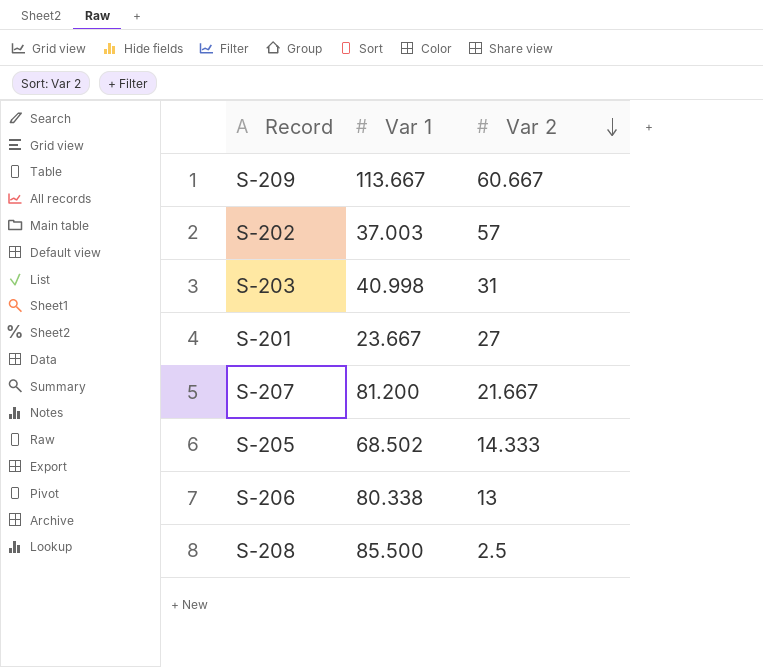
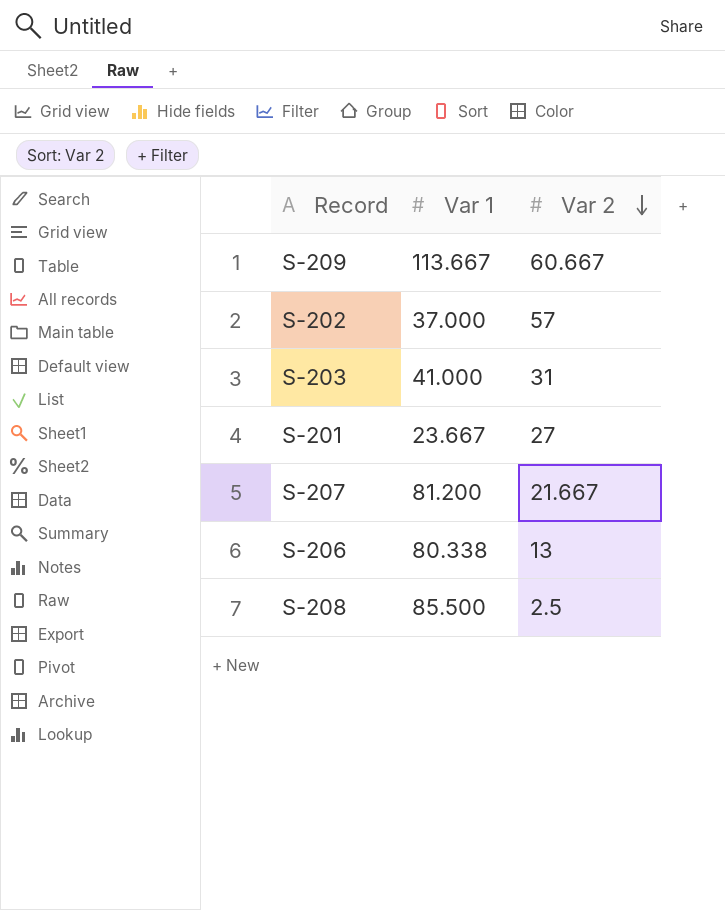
row S-205: 68.502 | 14.333 -> none
S-202 | Var 1: 37.003 -> 37.000
S-203 | Var 1: 40.998 -> 41.000

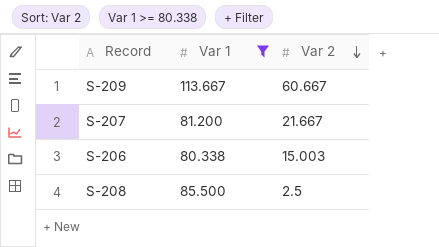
filter: none -> Var 1 >= 80.338
S-206 | Var 2: 13 -> 15.003

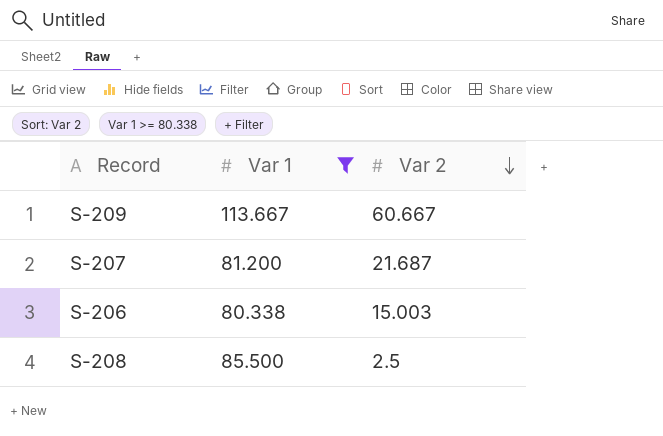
S-207 | Var 2: 21.667 -> 21.687

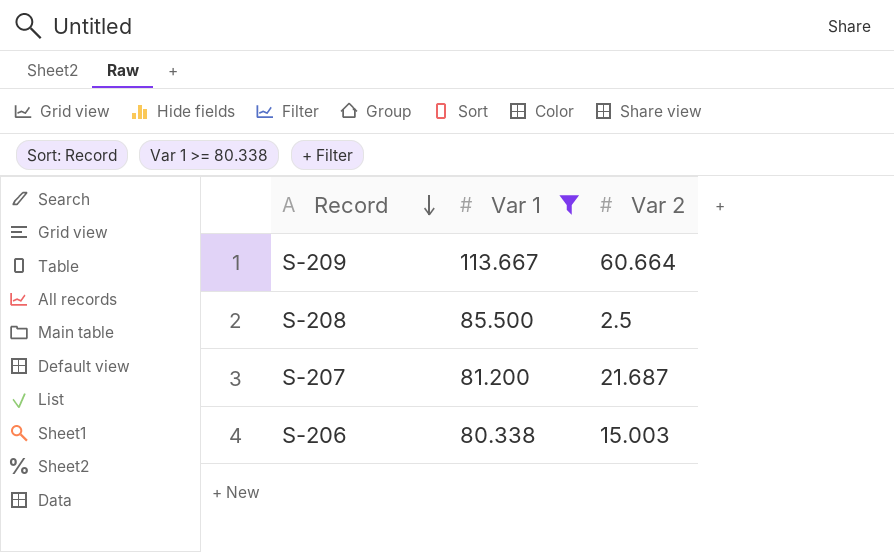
row order: Var 2 descending -> Record descending
S-209 | Var 2: 60.667 -> 60.664

